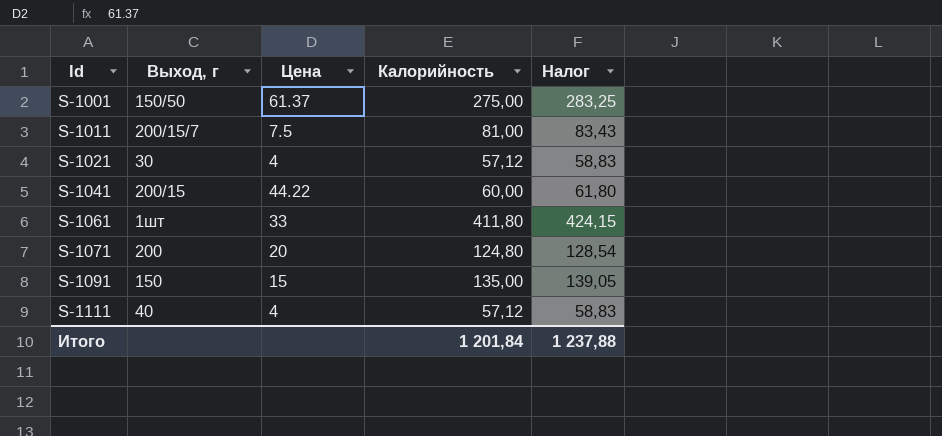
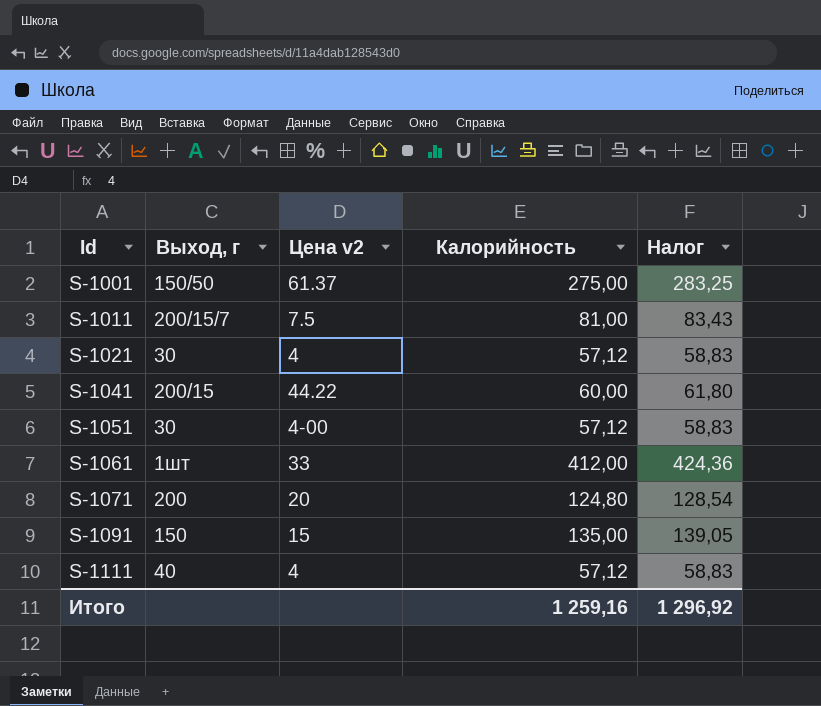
column name: Цена -> Цена v2
row S-1051: none -> 30 | 4-00 | 57,12 | 58,83
S-1061 | Калорийность: 411,80 -> 412,00
S-1061 | Налог: 424,15 -> 424,36
Итого | Калорийность: 1 201,84 -> 1 259,16
Итого | Налог: 1 237,88 -> 1 296,92

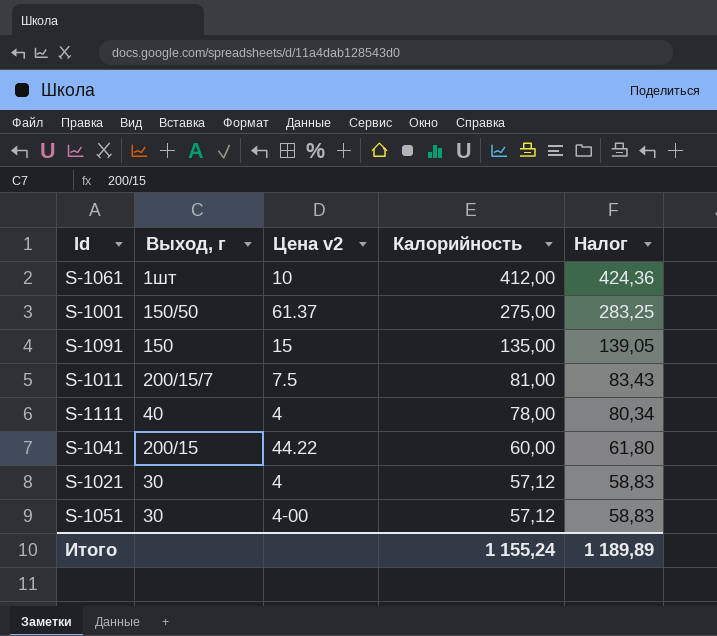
row order: Id ascending -> Калорийность descending
row S-1071: 200 | 20 | 124,80 | 128,54 -> none
S-1061 | Цена v2: 33 -> 10
S-1111 | Калорийность: 57,12 -> 78,00
S-1111 | Налог: 58,83 -> 80,34
Итого | Калорийность: 1 259,16 -> 1 155,24
Итого | Налог: 1 296,92 -> 1 189,89

